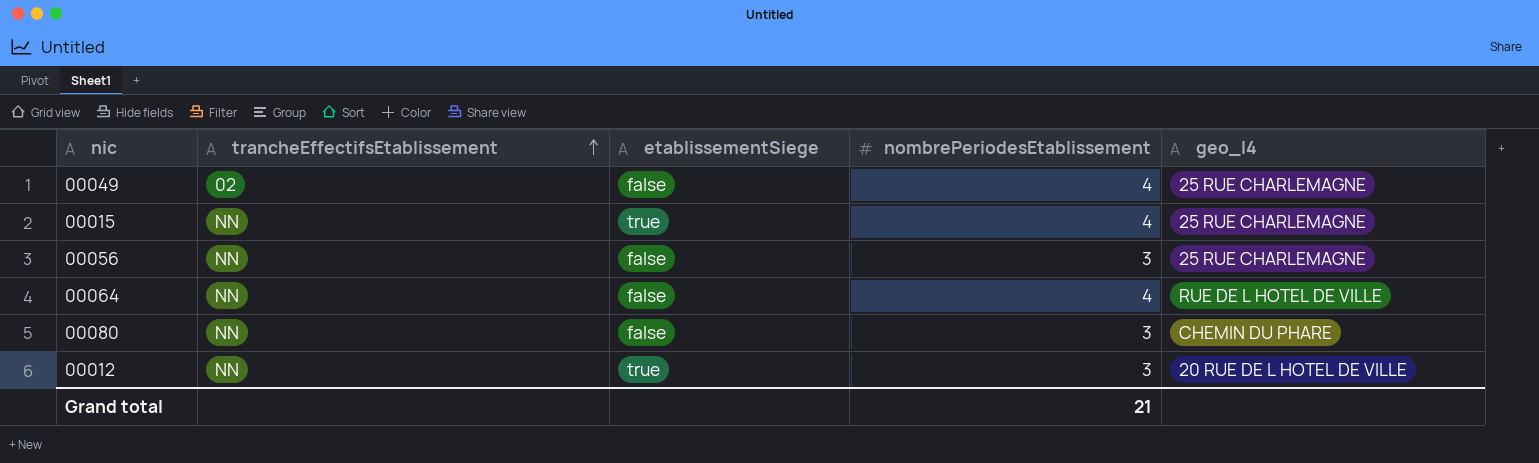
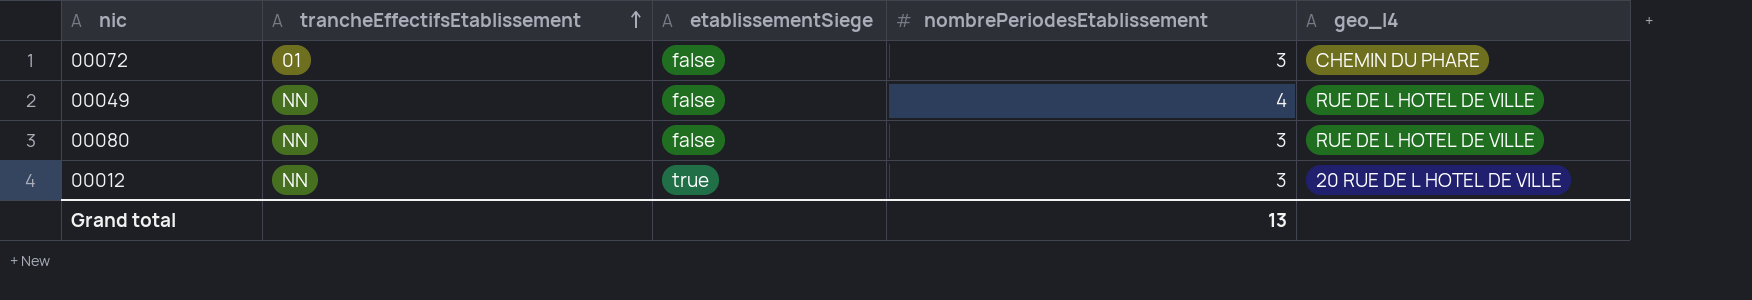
row 00015: NN | true | 4 | 25 RUE CHARLEMAGNE -> none
row 00056: NN | false | 3 | 25 RUE CHARLEMAGNE -> none
row 00064: NN | false | 4 | RUE DE L HOTEL DE VILLE -> none
row 00072: none -> 01 | false | 3 | CHEMIN DU PHARE
00049 | trancheEffectifsEtablissement: 02 -> NN
00049 | geo_l4: 25 RUE CHARLEMAGNE -> RUE DE L HOTEL DE VILLE
00080 | geo_l4: CHEMIN DU PHARE -> RUE DE L HOTEL DE VILLE
Grand total | nombrePeriodesEtablissement: 21 -> 13

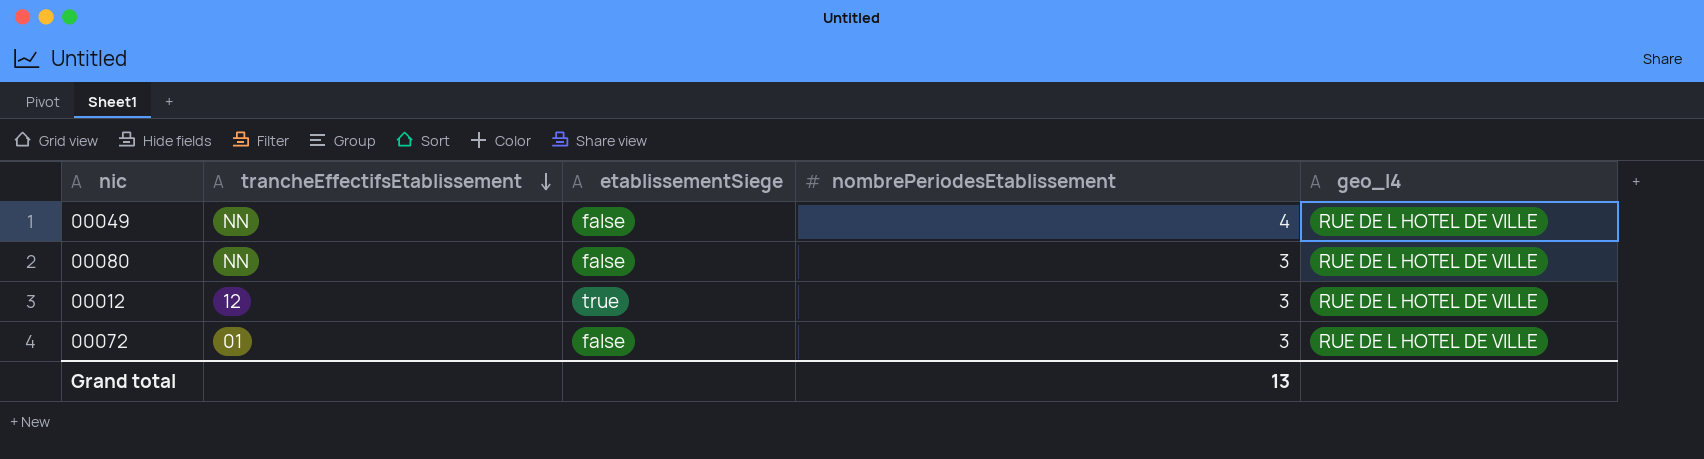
row order: trancheEffectifsEtablissement ascending -> trancheEffectifsEtablissement descending
00012 | trancheEffectifsEtablissement: NN -> 12
00012 | geo_l4: 20 RUE DE L HOTEL DE VILLE -> RUE DE L HOTEL DE VILLE
00072 | geo_l4: CHEMIN DU PHARE -> RUE DE L HOTEL DE VILLE

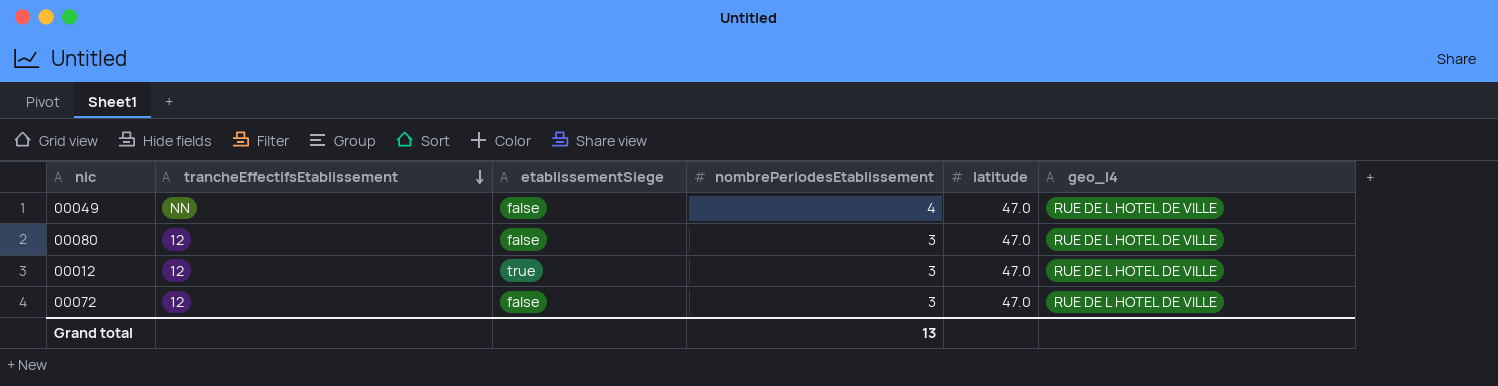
column latitude | position: none -> 5
00080 | trancheEffectifsEtablissement: NN -> 12
00072 | trancheEffectifsEtablissement: 01 -> 12

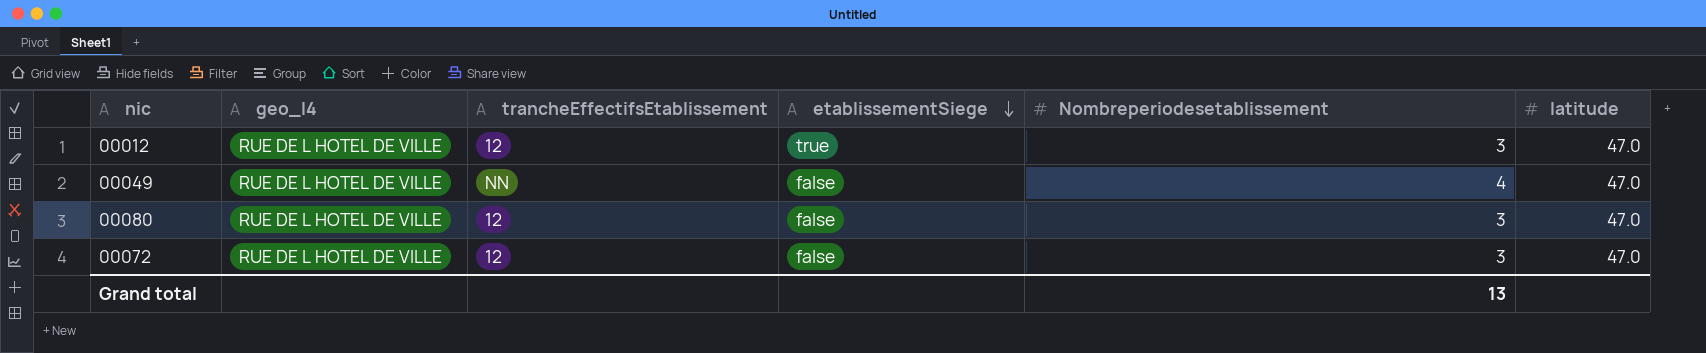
row order: trancheEffectifsEtablissement descending -> etablissementSiege descending
column geo_l4 | position: 6 -> 2
column name: nombrePeriodesEtablissement -> Nombreperiodesetablissement

